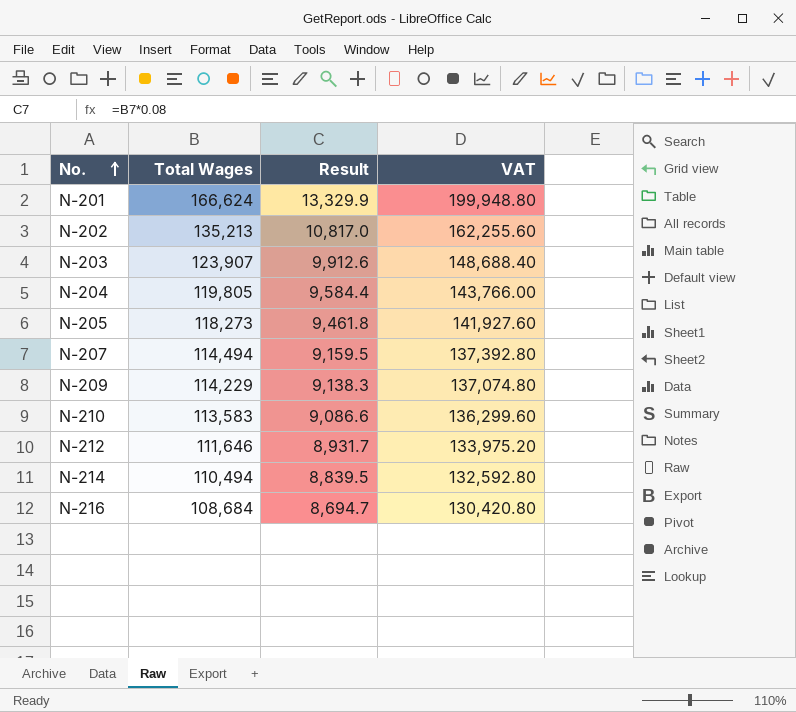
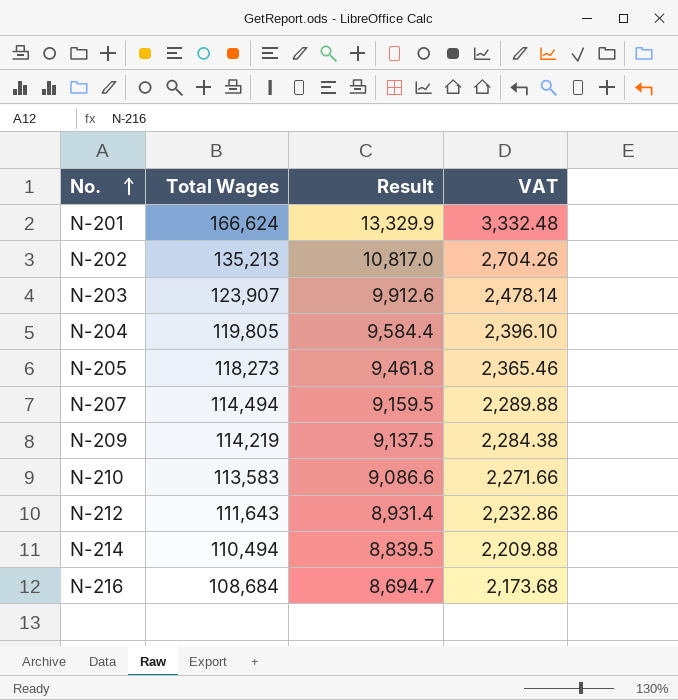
column VAT | formula: [Total Wages] * 1.2 -> [Total Wages] * 0.02
N-209 | Total Wages: 114,229 -> 114,219
N-209 | Result: 9,138.3 -> 9,137.5
N-212 | Total Wages: 111,646 -> 111,643
N-212 | Result: 8,931.7 -> 8,931.4

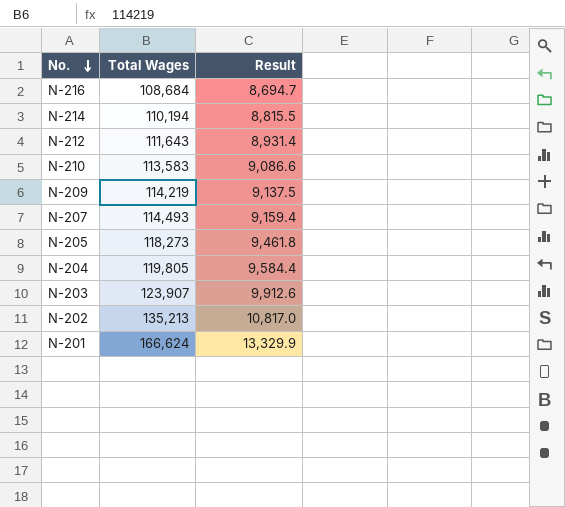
row order: No. ascending -> No. descending
column VAT | formula: [Total Wages] * 0.02 -> none
N-214 | Total Wages: 110,494 -> 110,194
N-214 | Result: 8,839.5 -> 8,815.5
N-207 | Total Wages: 114,494 -> 114,493
N-207 | Result: 9,159.5 -> 9,159.4

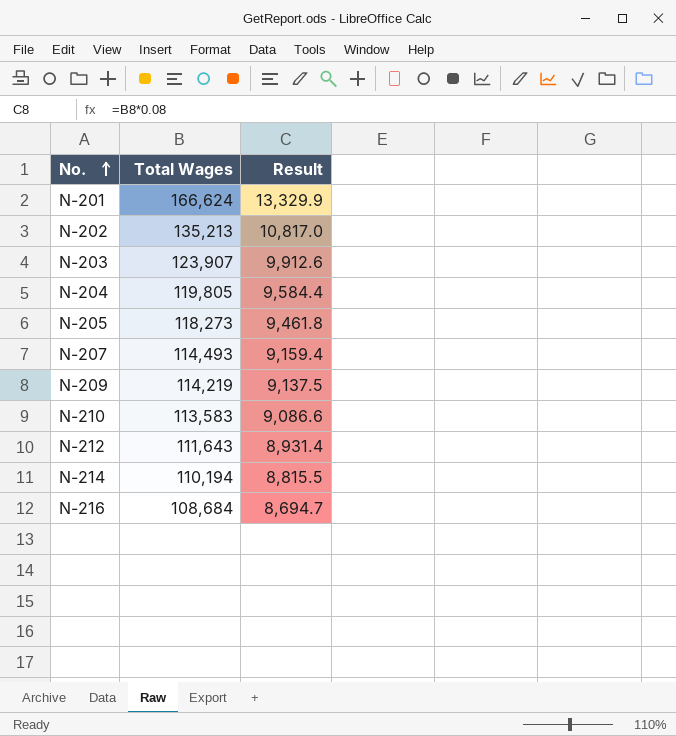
row order: No. descending -> No. ascending

